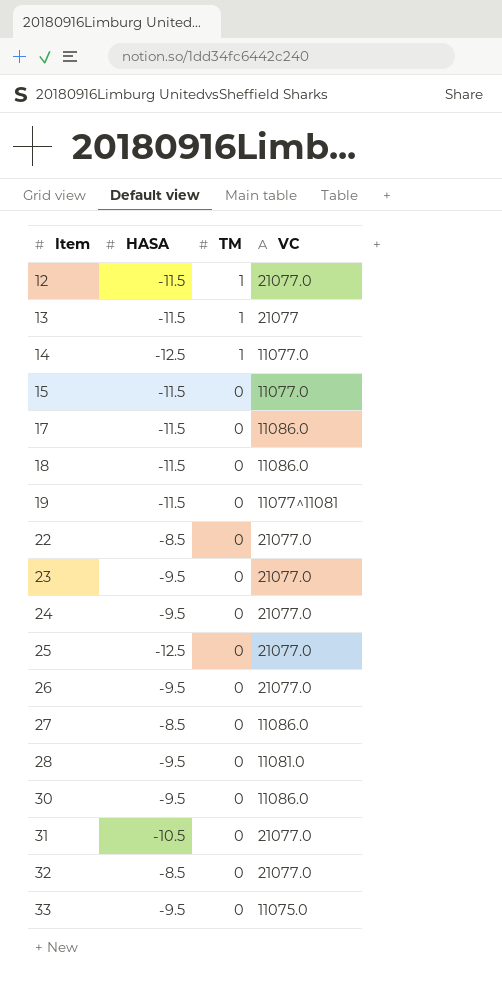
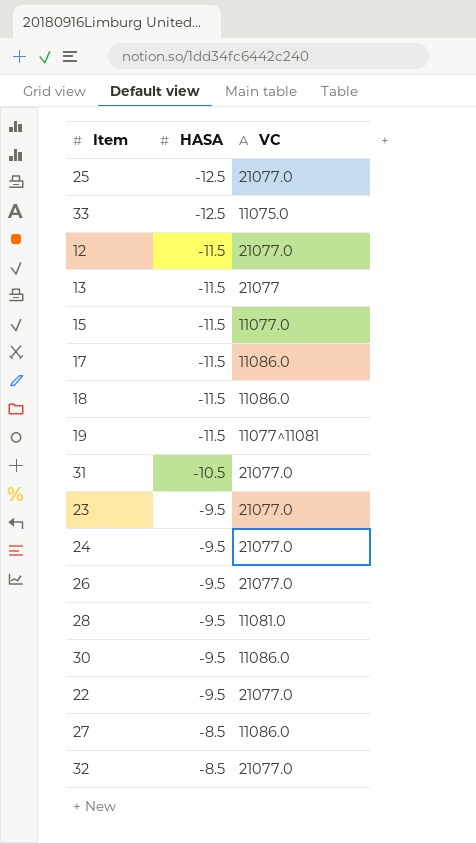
row order: Item ascending -> HASA ascending
column TM | position: 3 -> none
row 14: -12.5 | 1 | 11077.0 -> none
33 | HASA: -9.5 -> -12.5
22 | HASA: -8.5 -> -9.5

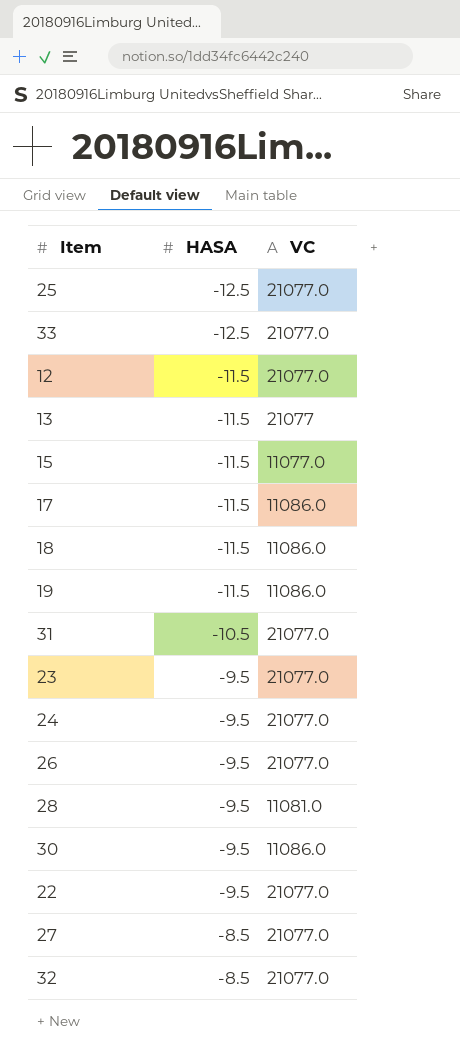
33 | VC: 11075.0 -> 21077.0
19 | VC: 11077^11081 -> 11086.0
27 | VC: 11086.0 -> 21077.0

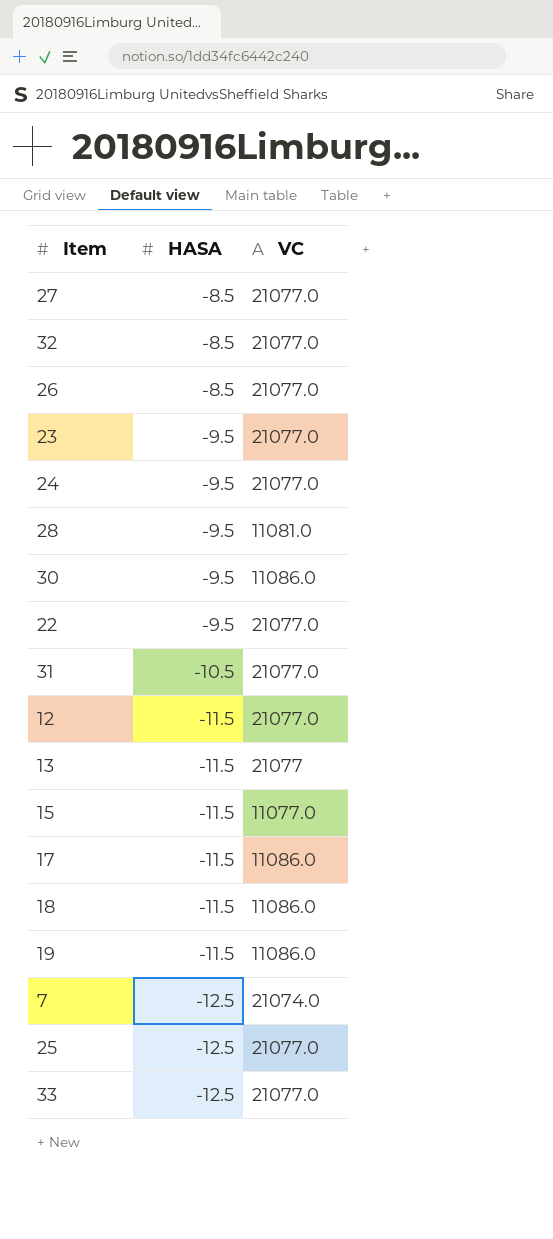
row order: HASA ascending -> HASA descending
26 | HASA: -9.5 -> -8.5
row 7: none -> -12.5 | 21074.0

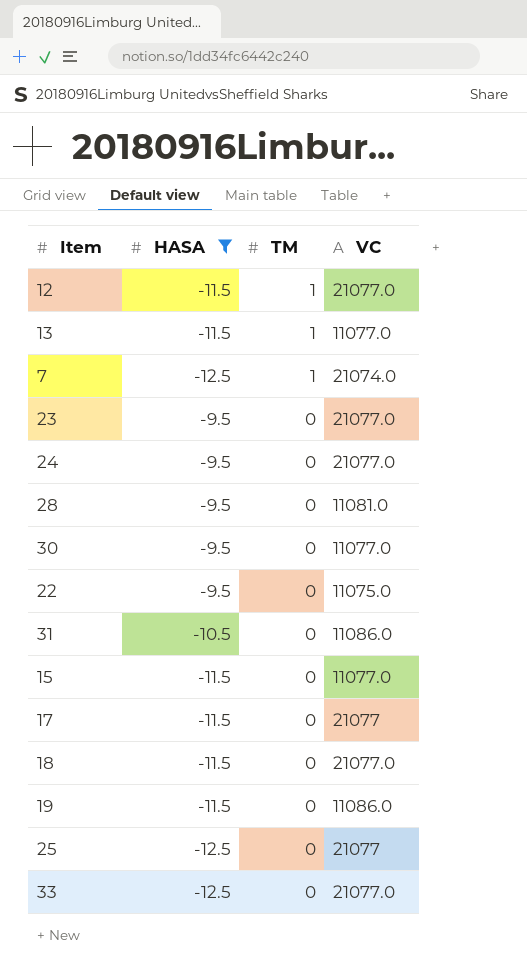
filter: none -> HASA != -8.5
row order: HASA descending -> TM descending
column TM | position: none -> 3
13 | VC: 21077 -> 11077.0
30 | VC: 11086.0 -> 11077.0
22 | VC: 21077.0 -> 11075.0
31 | VC: 21077.0 -> 11086.0
17 | VC: 11086.0 -> 21077
18 | VC: 11086.0 -> 21077.0
25 | VC: 21077.0 -> 21077

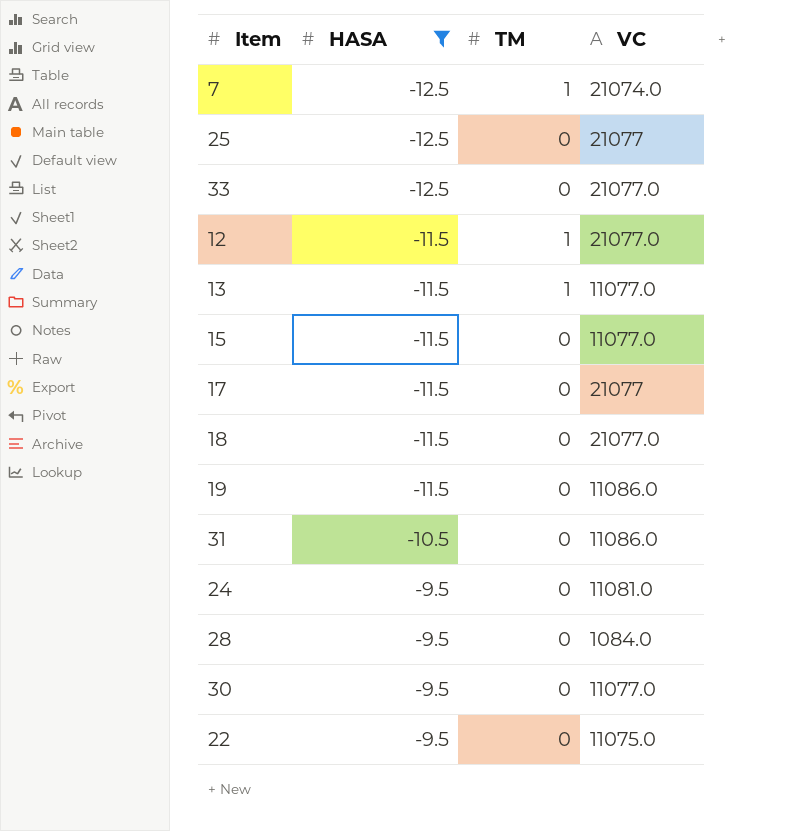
row order: TM descending -> HASA ascending
row 23: -9.5 | 0 | 21077.0 -> none
24 | VC: 21077.0 -> 11081.0
28 | VC: 11081.0 -> 1084.0

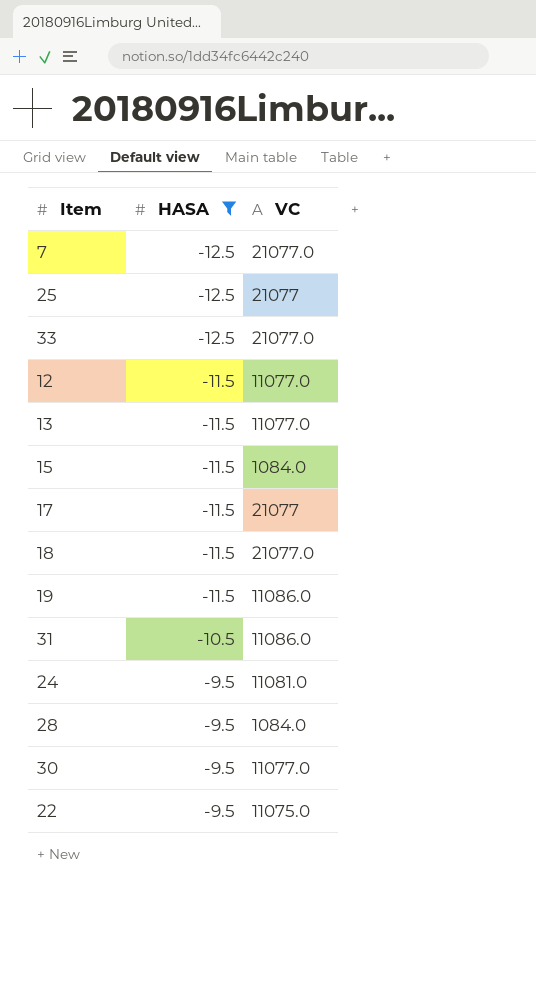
column TM | position: 3 -> none
7 | VC: 21074.0 -> 21077.0
12 | VC: 21077.0 -> 11077.0
15 | VC: 11077.0 -> 1084.0

